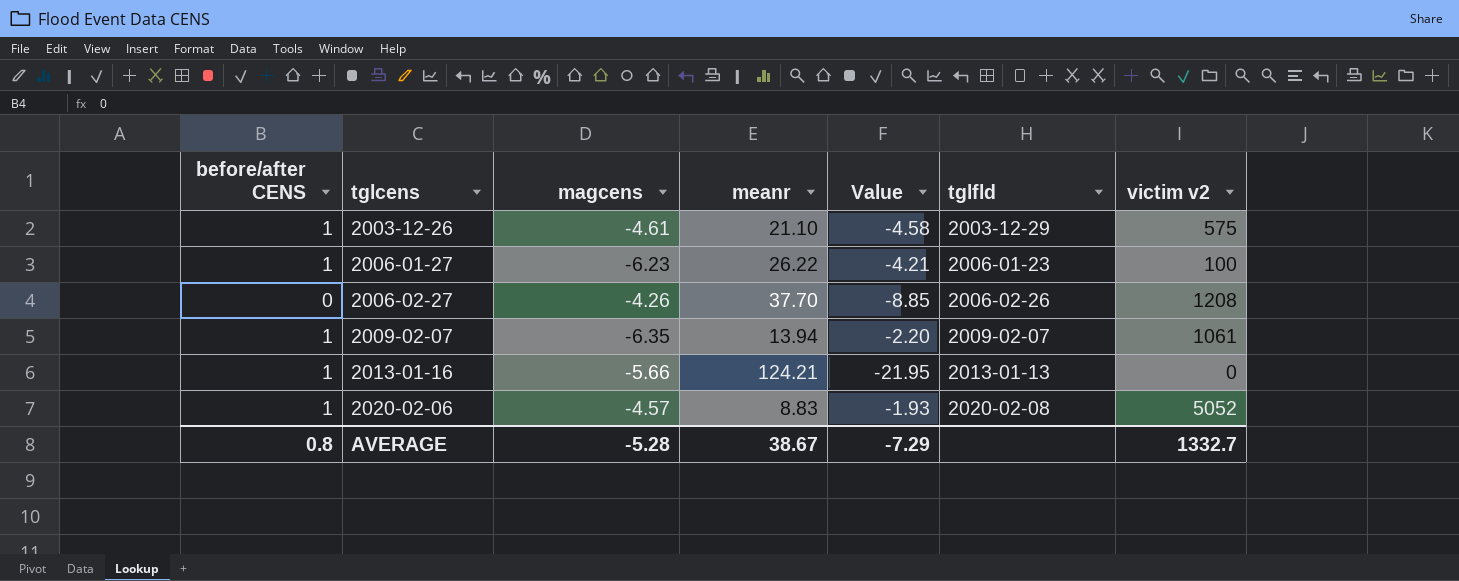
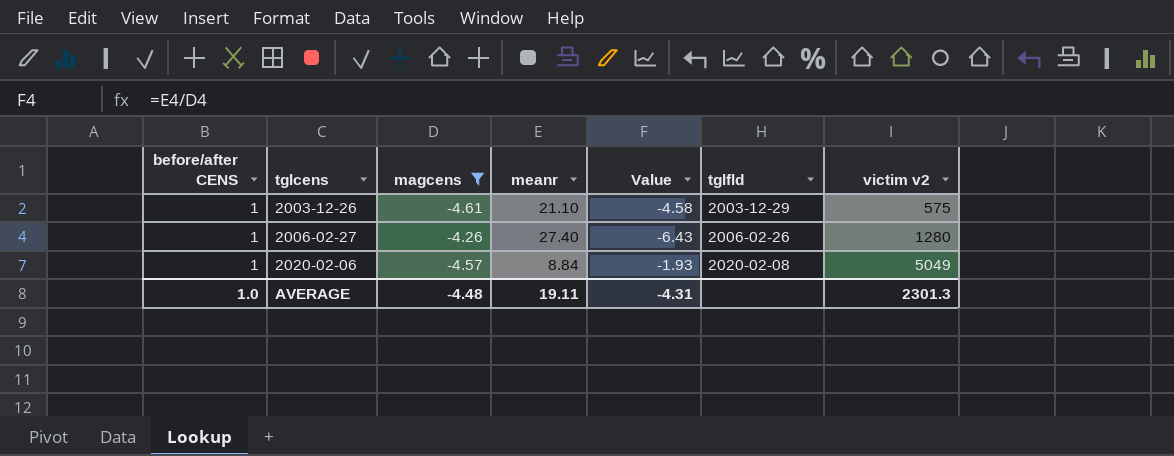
filter: none -> magcens >= -4.61
2006-02-27 | before/after CENS: 0 -> 1
2006-02-27 | meanr: 37.70 -> 27.40
2006-02-27 | Value: -8.85 -> -6.43
2006-02-27 | victim v2: 1208 -> 1280
2020-02-06 | meanr: 8.83 -> 8.84
2020-02-06 | victim v2: 5052 -> 5049
AVERAGE | before/after CENS: 0.8 -> 1.0
AVERAGE | magcens: -5.28 -> -4.48
AVERAGE | meanr: 38.67 -> 19.11
AVERAGE | Value: -7.29 -> -4.31
AVERAGE | victim v2: 1332.7 -> 2301.3

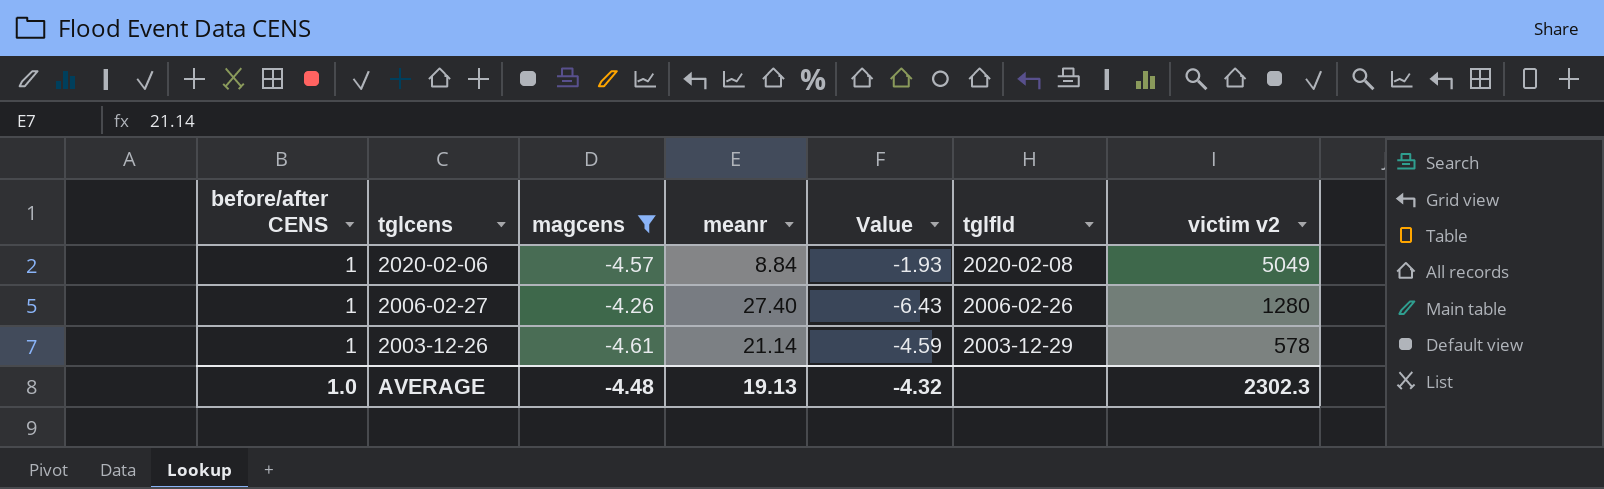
row order: tglcens ascending -> tglcens descending
2003-12-26 | meanr: 21.10 -> 21.14
2003-12-26 | Value: -4.58 -> -4.59
2003-12-26 | victim v2: 575 -> 578
AVERAGE | meanr: 19.11 -> 19.13
AVERAGE | Value: -4.31 -> -4.32
AVERAGE | victim v2: 2301.3 -> 2302.3

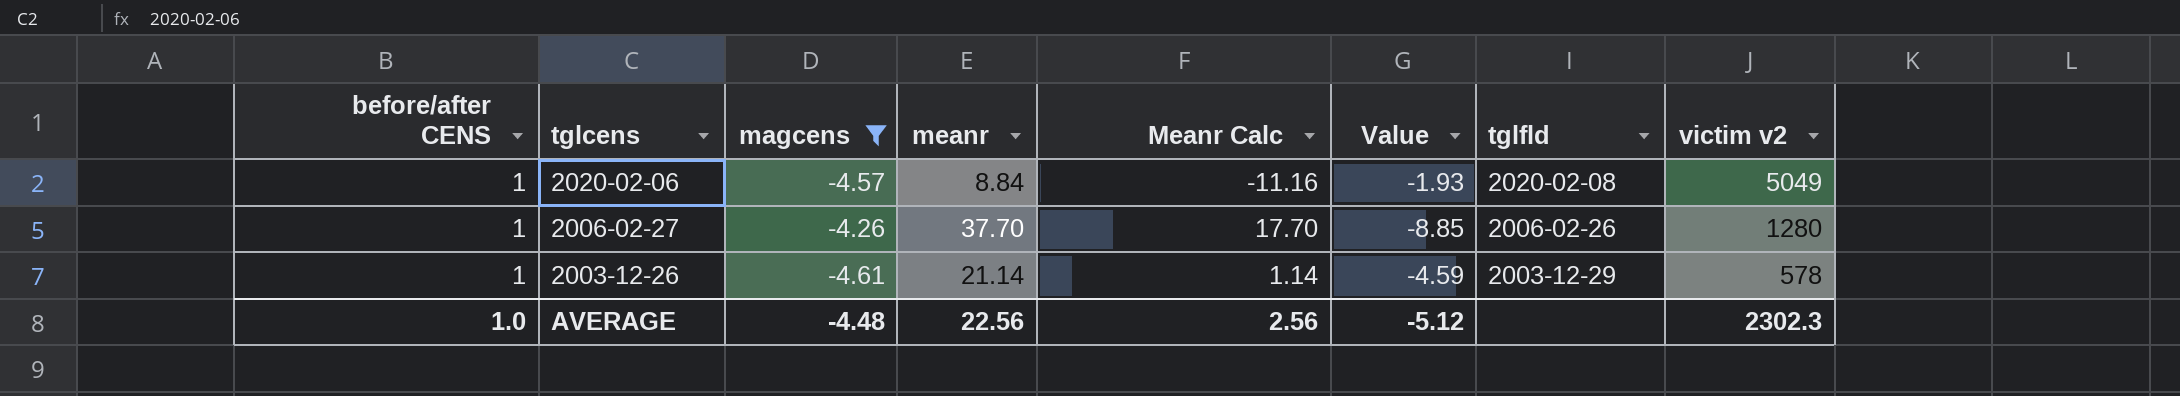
column Meanr Calc | formula: none -> [meanr] - 20
2006-02-27 | meanr: 27.40 -> 37.70
2006-02-27 | Value: -6.43 -> -8.85
AVERAGE | meanr: 19.13 -> 22.56
AVERAGE | Value: -4.32 -> -5.12

